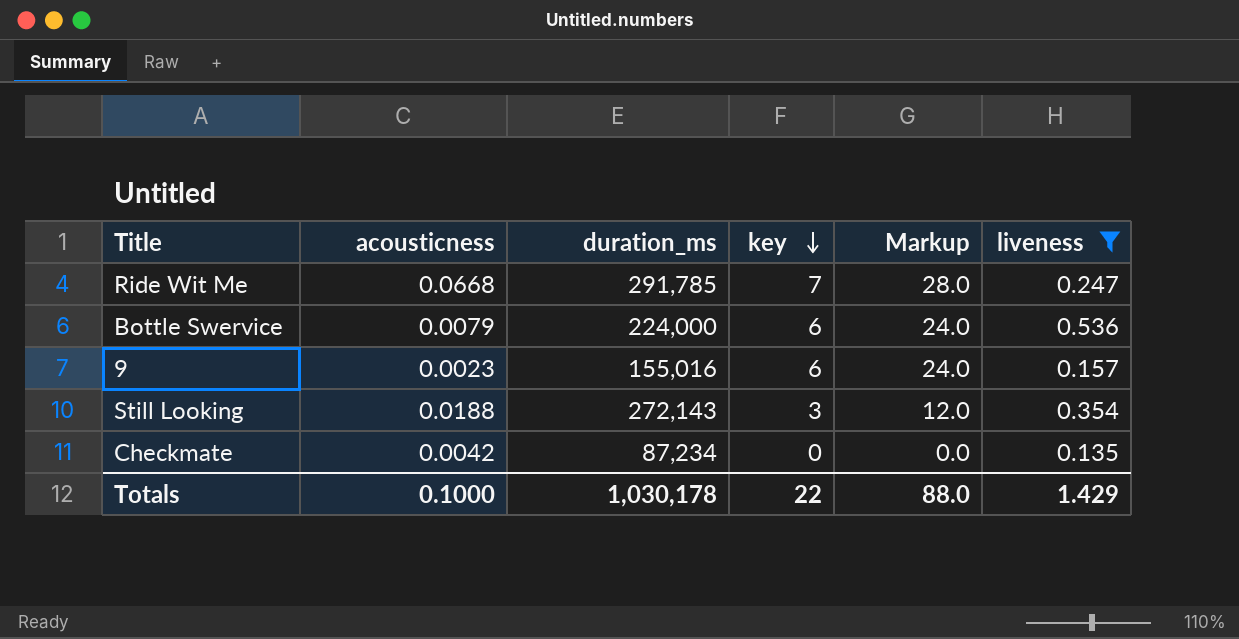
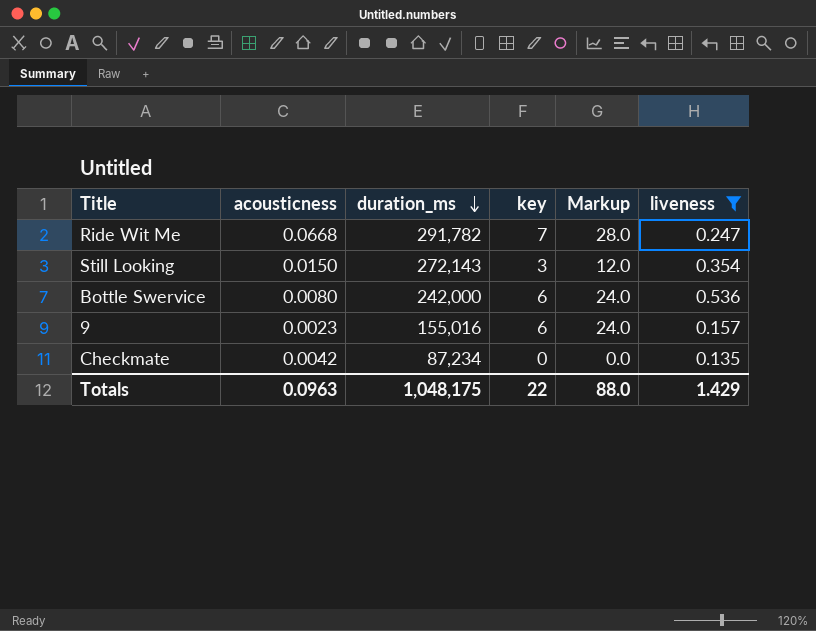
row order: key descending -> duration_ms descending
Ride Wit Me | duration_ms: 291,785 -> 291,782
Still Looking | acousticness: 0.0188 -> 0.0150
Bottle Swervice | acousticness: 0.0079 -> 0.0080
Bottle Swervice | duration_ms: 224,000 -> 242,000
Totals | acousticness: 0.1000 -> 0.0963
Totals | duration_ms: 1,030,178 -> 1,048,175

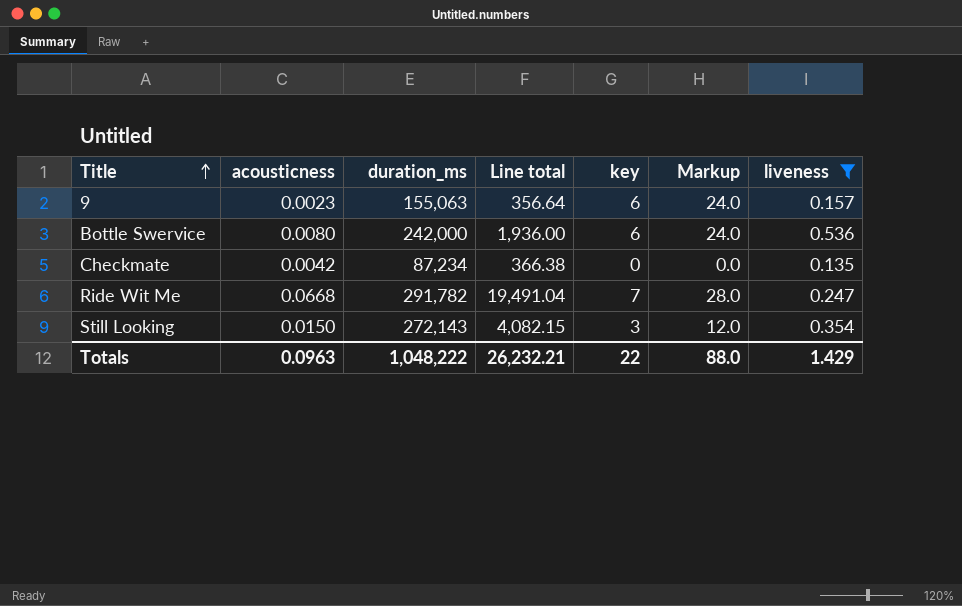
row order: duration_ms descending -> Title ascending
column Line total | formula: none -> [acousticness] * [duration_ms]
9 | duration_ms: 155,016 -> 155,063
Totals | duration_ms: 1,048,175 -> 1,048,222

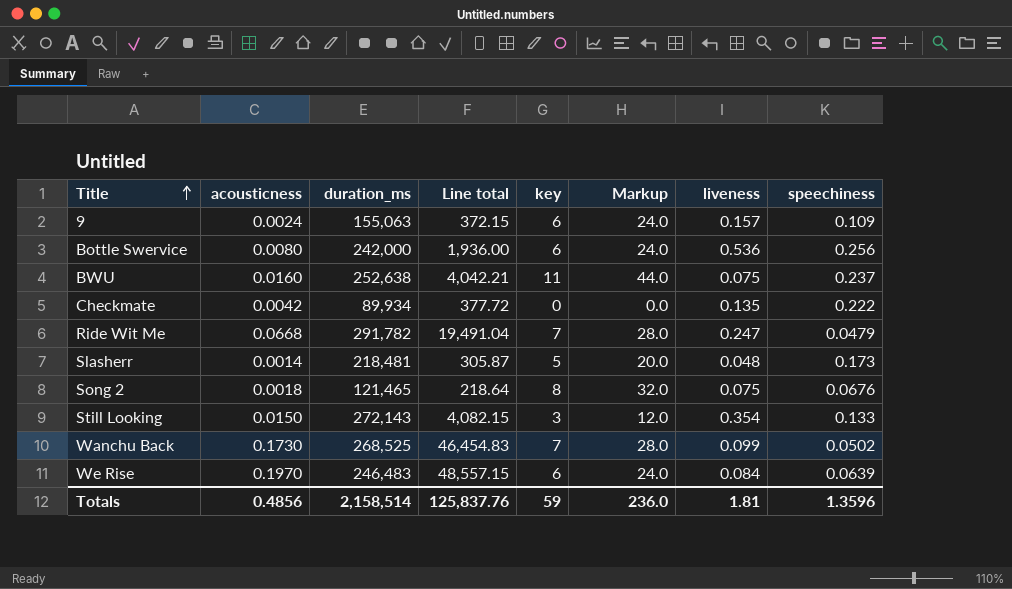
filter: liveness >= 0.135 -> none
column speechiness | position: none -> 8
9 | acousticness: 0.0023 -> 0.0024
9 | Line total: 356.64 -> 372.15
Checkmate | duration_ms: 87,234 -> 89,934
Checkmate | Line total: 366.38 -> 377.72
Totals | acousticness: 0.0963 -> 0.4856
Totals | duration_ms: 1,048,222 -> 2,158,514
Totals | Line total: 26,232.21 -> 125,837.76
Totals | key: 22 -> 59
Totals | Markup: 88.0 -> 236.0
Totals | liveness: 1.429 -> 1.81

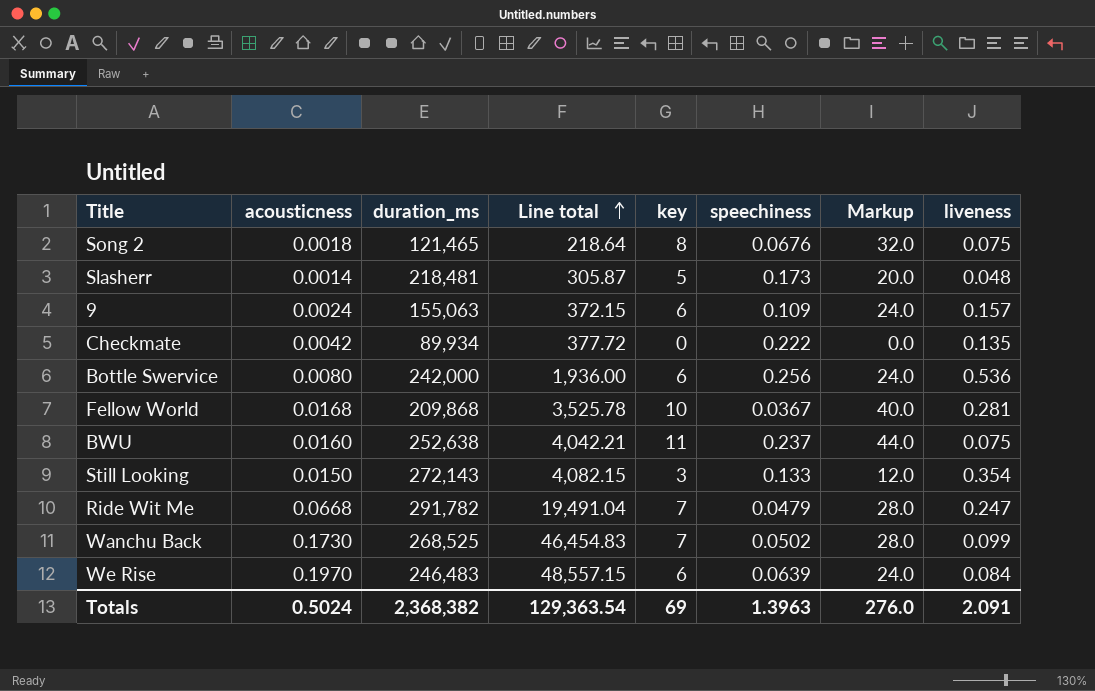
row order: Title ascending -> Line total ascending
column speechiness | position: 8 -> 6
row Fellow World: none -> 0.0168 | 209,868 | 3,525.78 | 10 | 0.0367 | 40.0 | 0.281
Totals | acousticness: 0.4856 -> 0.5024
Totals | duration_ms: 2,158,514 -> 2,368,382
Totals | Line total: 125,837.76 -> 129,363.54
Totals | key: 59 -> 69
Totals | speechiness: 1.3596 -> 1.3963
Totals | Markup: 236.0 -> 276.0
Totals | liveness: 1.81 -> 2.091

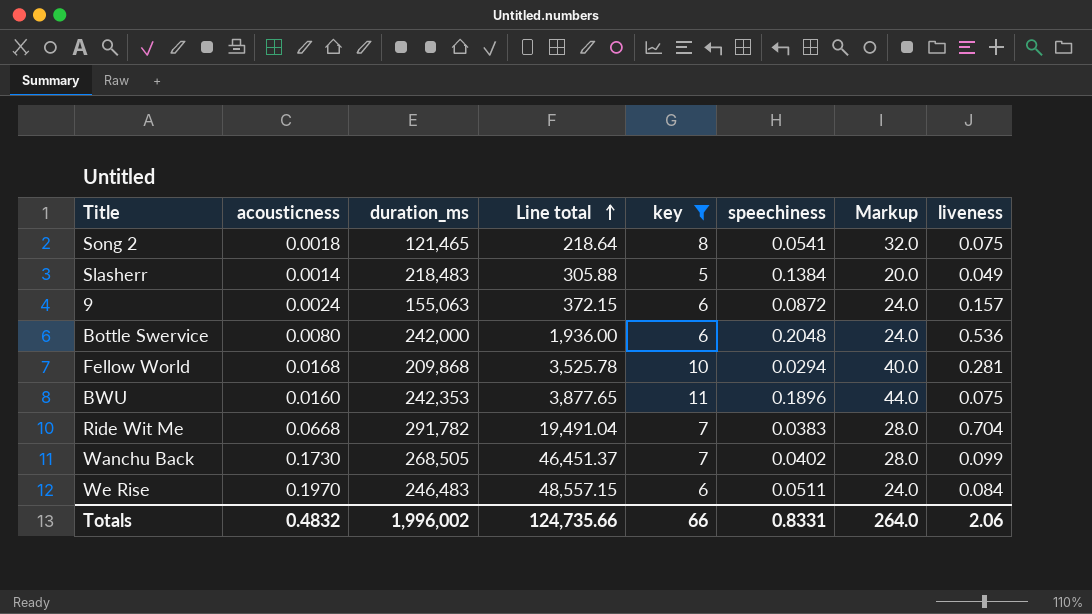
filter: none -> key >= 5
Song 2 | speechiness: 0.0676 -> 0.0541
Slasherr | duration_ms: 218,481 -> 218,483
Slasherr | Line total: 305.87 -> 305.88
Slasherr | speechiness: 0.173 -> 0.1384
Slasherr | liveness: 0.048 -> 0.049
9 | speechiness: 0.109 -> 0.0872
Bottle Swervice | speechiness: 0.256 -> 0.2048
Fellow World | speechiness: 0.0367 -> 0.0294
BWU | duration_ms: 252,638 -> 242,353
BWU | Line total: 4,042.21 -> 3,877.65
BWU | speechiness: 0.237 -> 0.1896
Ride Wit Me | speechiness: 0.0479 -> 0.0383
Ride Wit Me | liveness: 0.247 -> 0.704
Wanchu Back | duration_ms: 268,525 -> 268,505
Wanchu Back | Line total: 46,454.83 -> 46,451.37
Wanchu Back | speechiness: 0.0502 -> 0.0402
We Rise | speechiness: 0.0639 -> 0.0511
Totals | acousticness: 0.5024 -> 0.4832
Totals | duration_ms: 2,368,382 -> 1,996,002
Totals | Line total: 129,363.54 -> 124,735.66
Totals | key: 69 -> 66
Totals | speechiness: 1.3963 -> 0.8331
Totals | Markup: 276.0 -> 264.0
Totals | liveness: 2.091 -> 2.06

